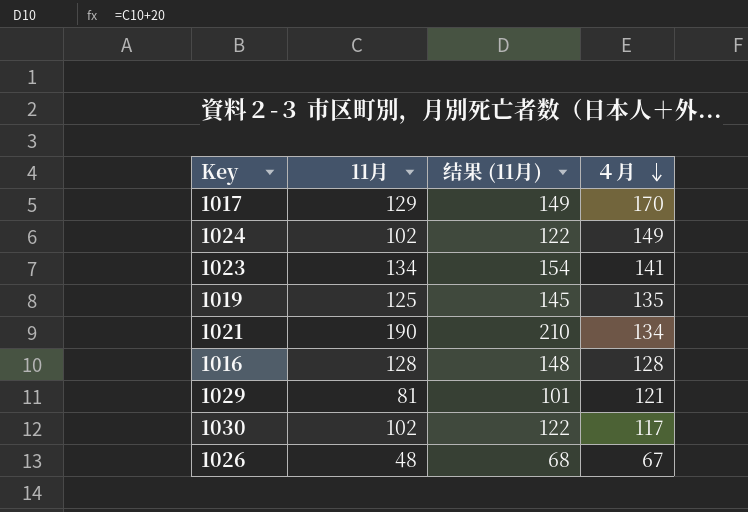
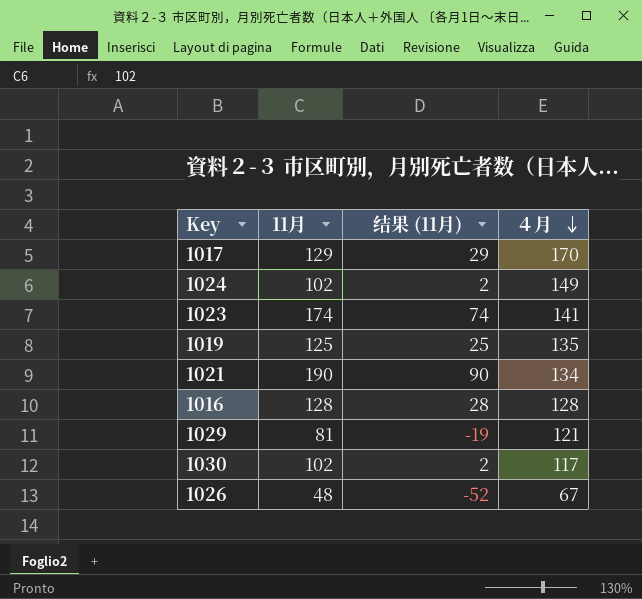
column 结果 (11月) | formula: [11月] + 20 -> [11月] - 100
1023 | 11月: 134 -> 174

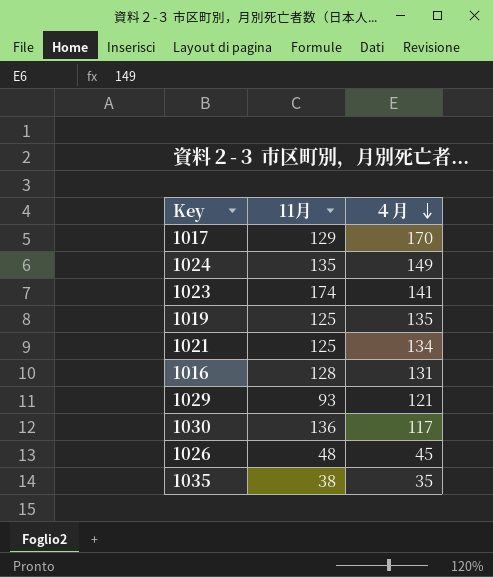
column 结果 (11月) | formula: [11月] - 100 -> none
1024 | 11月: 102 -> 135
1021 | 11月: 190 -> 125
1016 | ４月: 128 -> 131
1029 | 11月: 81 -> 93
1030 | 11月: 102 -> 136
1026 | ４月: 67 -> 45
row 1035: none -> 38 | 35

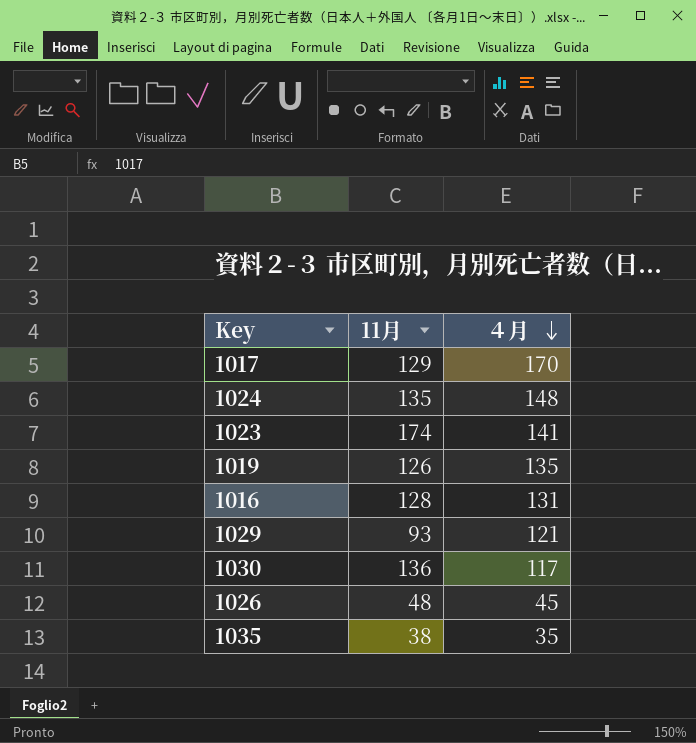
row 1021: 125 | 134 -> none
1024 | ４月: 149 -> 148
1019 | 11月: 125 -> 126

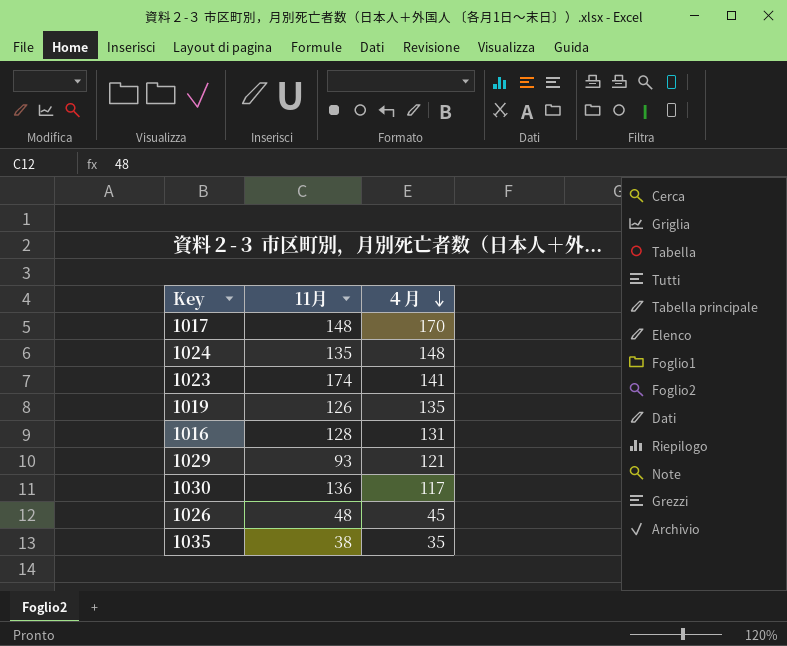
1017 | 11月: 129 -> 148

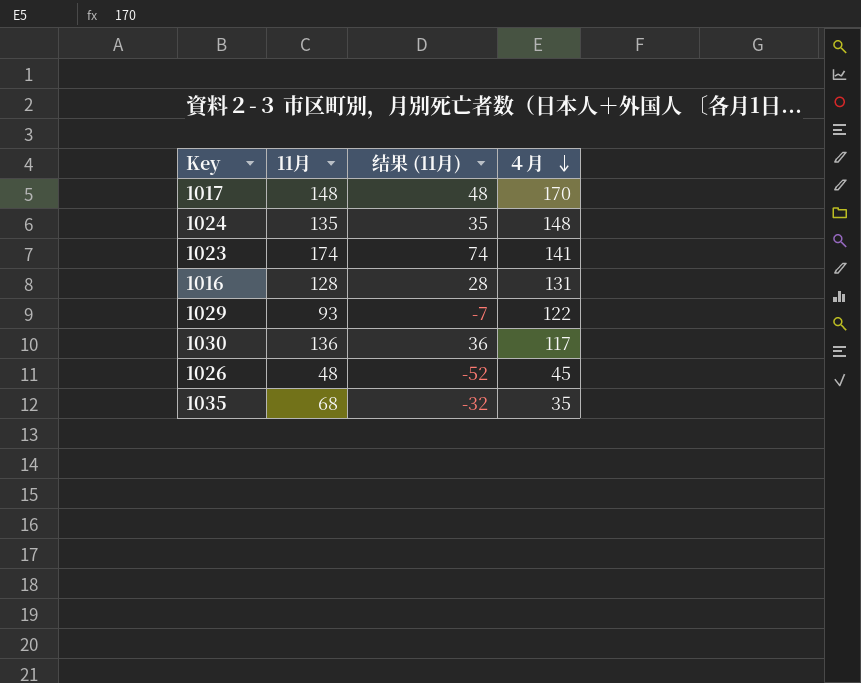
column 结果 (11月) | formula: none -> [11月] - 100
row 1019: 126 | 135 -> none
1029 | ４月: 121 -> 122
1035 | 11月: 38 -> 68

